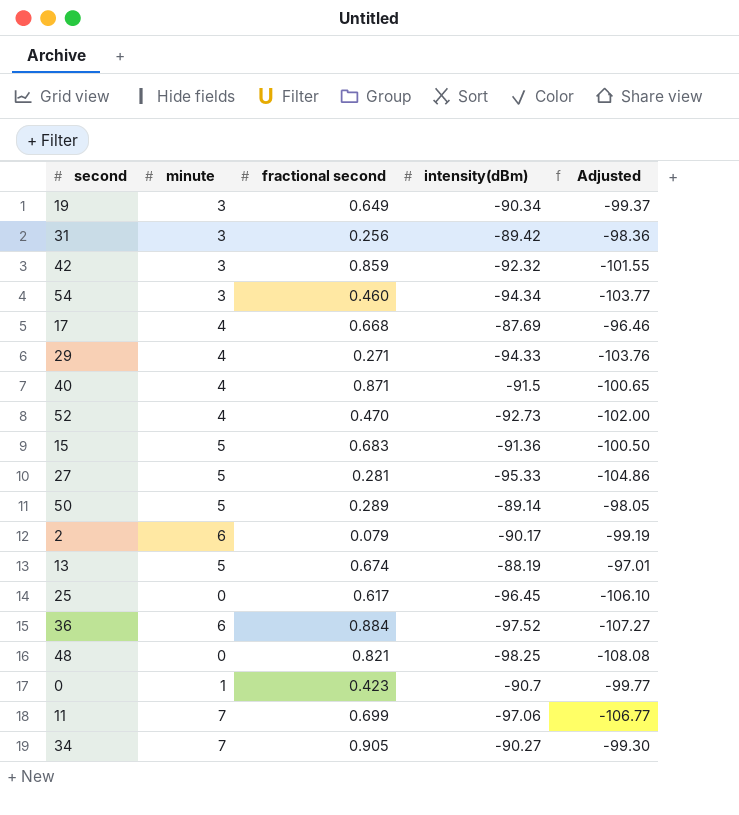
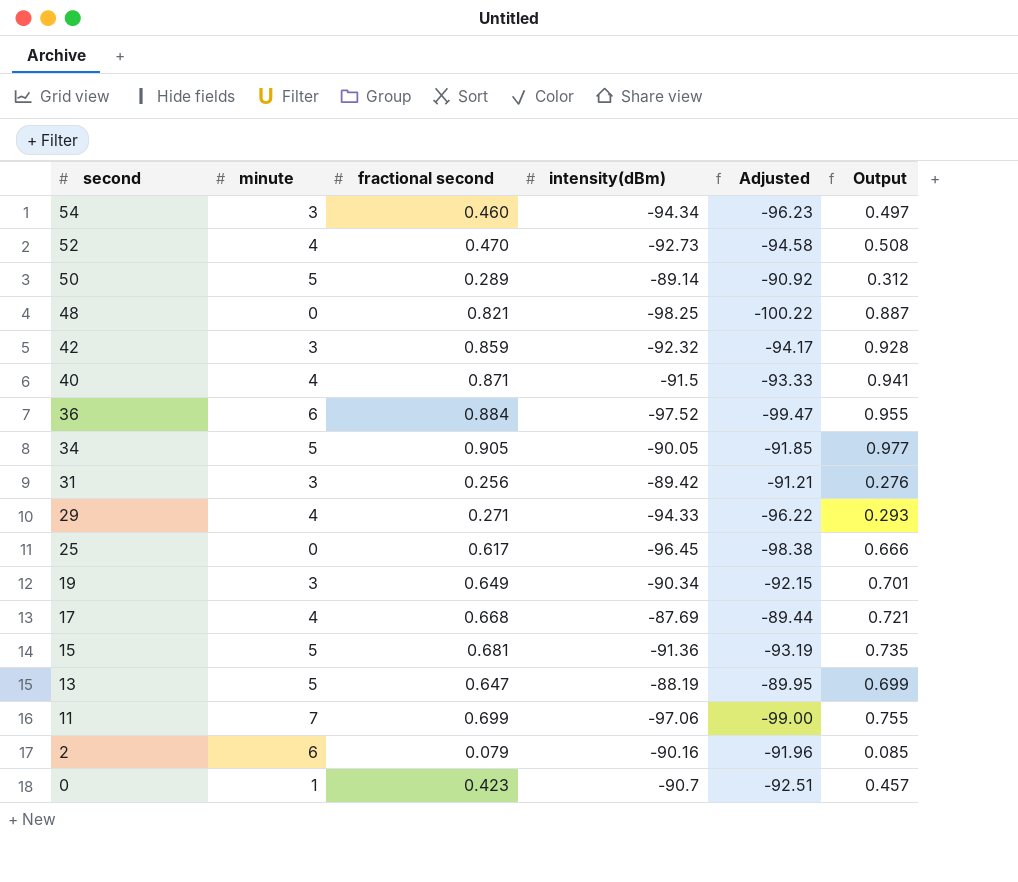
row order: none -> second descending
column Adjusted | formula: [intensity(dBm)] * 1.1 -> [intensity(dBm)] * 1.02
column Output | formula: none -> [fractional second] * 1.08
row 27: 5 | 0.281 | -95.33 | -104.86 -> none
34 | minute: 7 -> 5
34 | intensity(dBm): -90.27 -> -90.05
15 | fractional second: 0.683 -> 0.681
13 | fractional second: 0.674 -> 0.647
2 | intensity(dBm): -90.17 -> -90.16

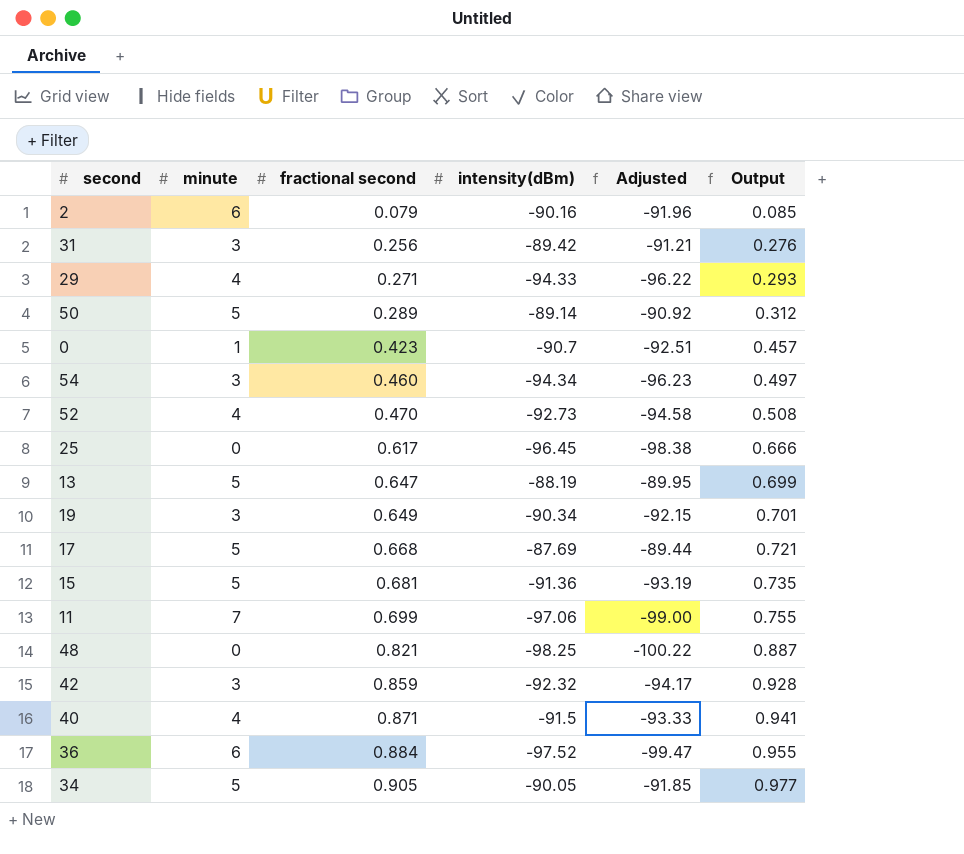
row order: second descending -> fractional second ascending
17 | minute: 4 -> 5

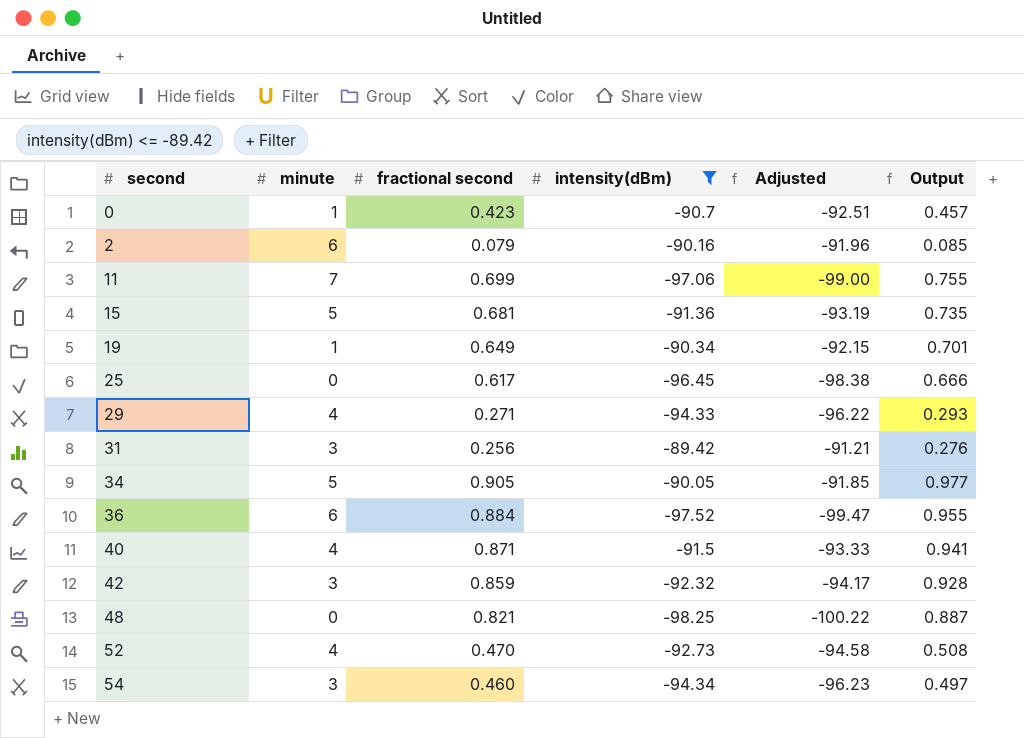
filter: none -> intensity(dBm) <= -89.42
row order: fractional second ascending -> second ascending
19 | minute: 3 -> 1

